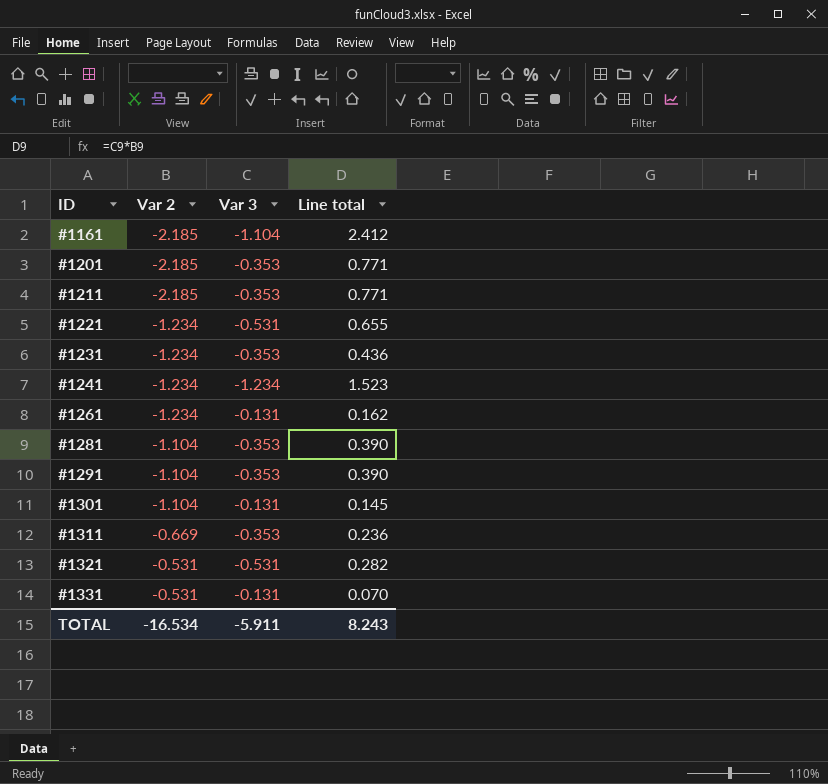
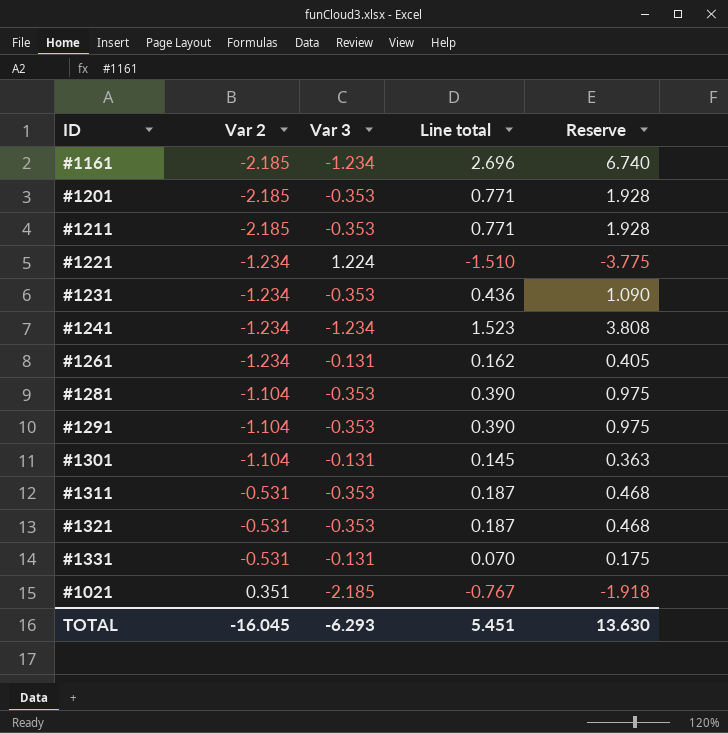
column Reserve | formula: none -> [Line total] * 2.5
#1161 | Var 3: -1.104 -> -1.234
#1161 | Line total: 2.412 -> 2.696
#1221 | Var 3: -0.531 -> 1.224
#1221 | Line total: 0.655 -> -1.510
#1311 | Var 2: -0.669 -> -0.531
#1311 | Line total: 0.236 -> 0.187
#1321 | Var 3: -0.531 -> -0.353
#1321 | Line total: 0.282 -> 0.187
row #1021: none -> 0.351 | -2.185 | -0.767 | -1.918
TOTAL | Var 2: -16.534 -> -16.045
TOTAL | Var 3: -5.911 -> -6.293
TOTAL | Line total: 8.243 -> 5.451

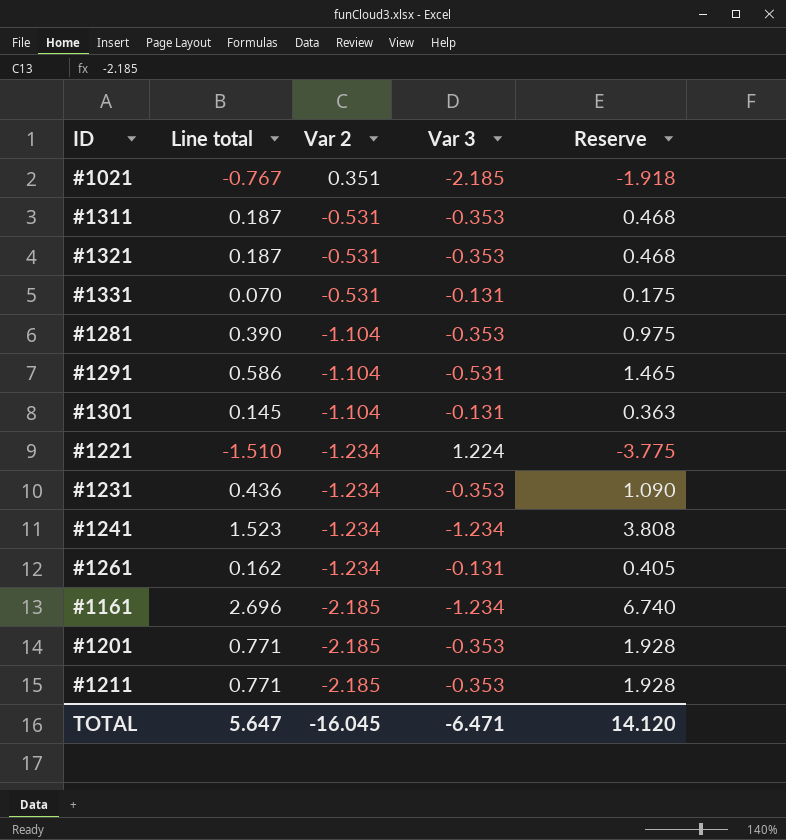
row order: Var 2 ascending -> Var 2 descending
column Line total | position: 4 -> 2
#1291 | Line total: 0.390 -> 0.586
#1291 | Var 3: -0.353 -> -0.531
#1291 | Reserve: 0.975 -> 1.465
TOTAL | Line total: 5.451 -> 5.647
TOTAL | Var 3: -6.293 -> -6.471
TOTAL | Reserve: 13.630 -> 14.120

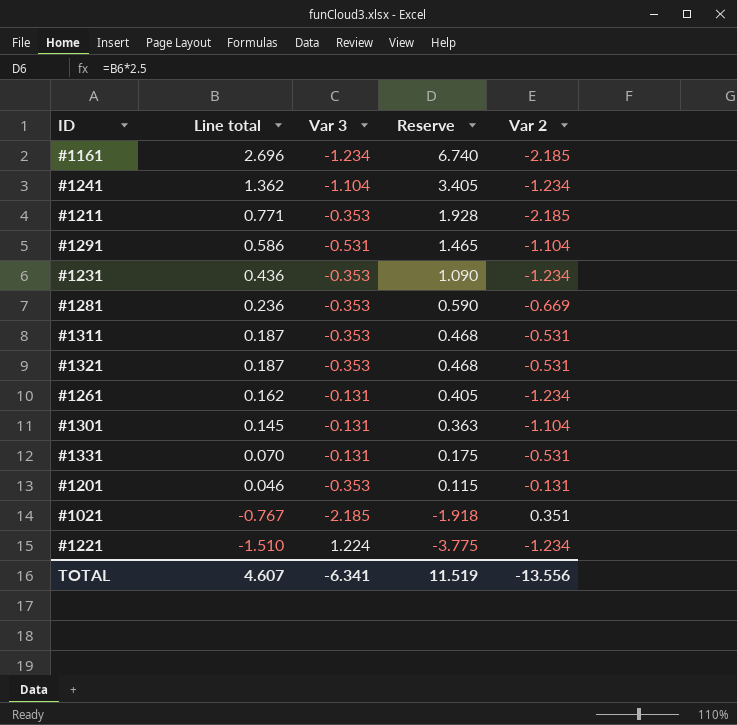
row order: Var 2 descending -> Line total descending
column Var 2 | position: 3 -> 5
#1241 | Line total: 1.523 -> 1.362
#1241 | Var 3: -1.234 -> -1.104
#1241 | Reserve: 3.808 -> 3.405
#1281 | Line total: 0.390 -> 0.236
#1281 | Reserve: 0.975 -> 0.590
#1281 | Var 2: -1.104 -> -0.669
#1201 | Line total: 0.771 -> 0.046
#1201 | Reserve: 1.928 -> 0.115
#1201 | Var 2: -2.185 -> -0.131
TOTAL | Line total: 5.647 -> 4.607
TOTAL | Var 3: -6.471 -> -6.341
TOTAL | Reserve: 14.120 -> 11.519
TOTAL | Var 2: -16.045 -> -13.556

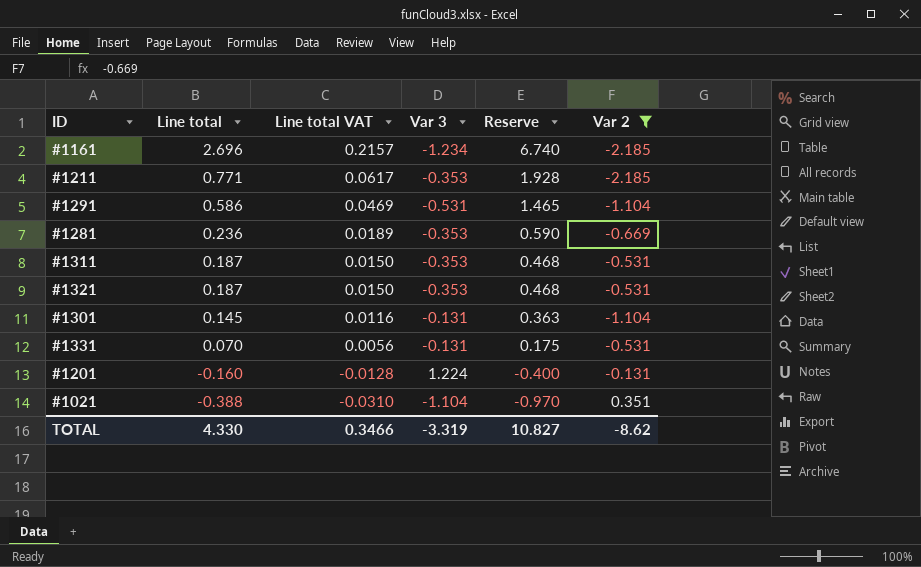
filter: none -> Var 2 != -1.234
column Line total VAT | formula: none -> [Line total] * 0.08
#1201 | Line total: 0.046 -> -0.160
#1201 | Var 3: -0.353 -> 1.224
#1201 | Reserve: 0.115 -> -0.400
#1021 | Line total: -0.767 -> -0.388
#1021 | Var 3: -2.185 -> -1.104
#1021 | Reserve: -1.918 -> -0.970
TOTAL | Line total: 4.607 -> 4.330
TOTAL | Var 3: -6.341 -> -3.319
TOTAL | Reserve: 11.519 -> 10.827
TOTAL | Var 2: -13.556 -> -8.62

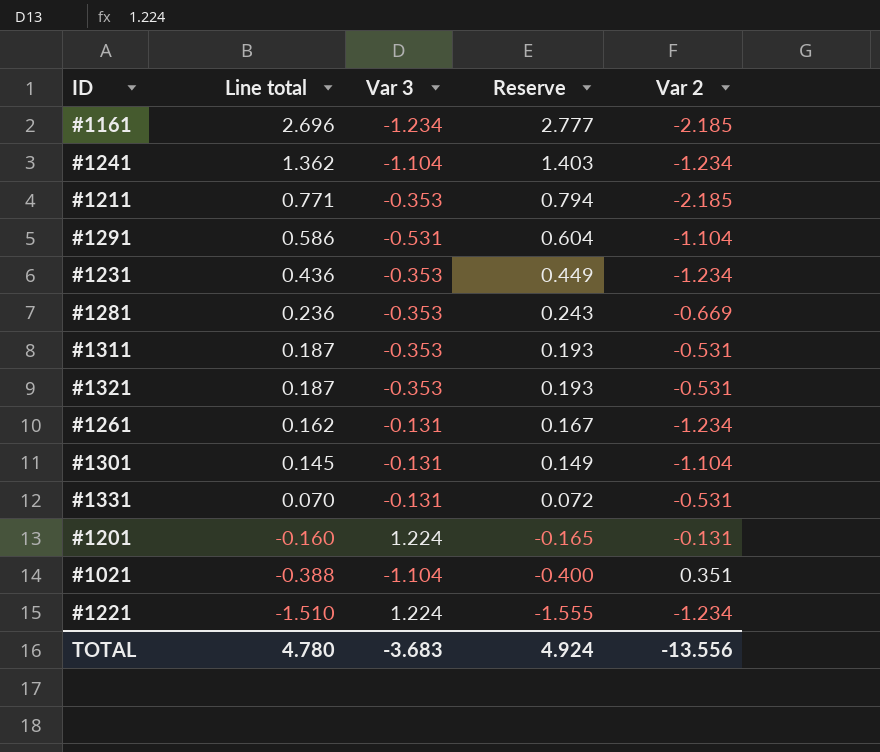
filter: Var 2 != -1.234 -> none
column Line total VAT | formula: [Line total] * 0.08 -> none
column Reserve | formula: [Line total] * 2.5 -> [Line total] * 1.03
TOTAL | Line total: 4.330 -> 4.780
TOTAL | Var 3: -3.319 -> -3.683
TOTAL | Reserve: 10.827 -> 4.924
TOTAL | Var 2: -8.62 -> -13.556

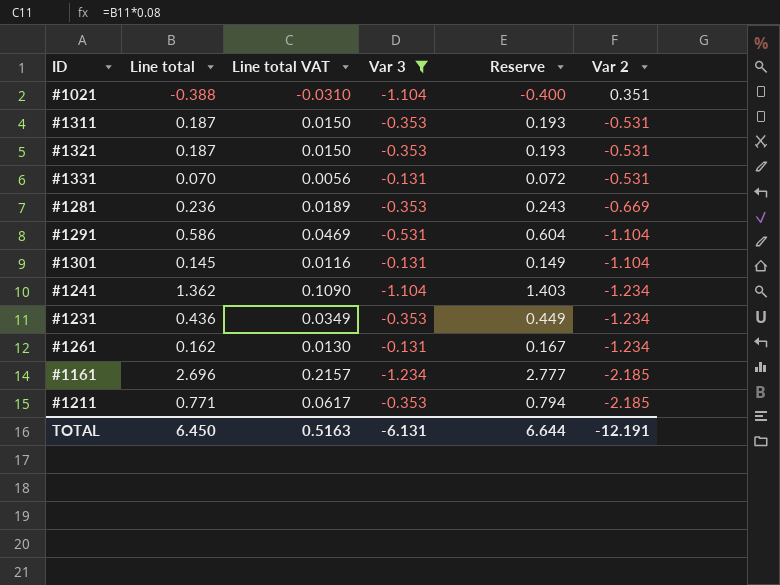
filter: none -> Var 3 != 1.224
row order: Line total descending -> Var 2 descending
column Line total VAT | formula: none -> [Line total] * 0.08
TOTAL | Line total: 4.780 -> 6.450
TOTAL | Var 3: -3.683 -> -6.131
TOTAL | Reserve: 4.924 -> 6.644
TOTAL | Var 2: -13.556 -> -12.191

